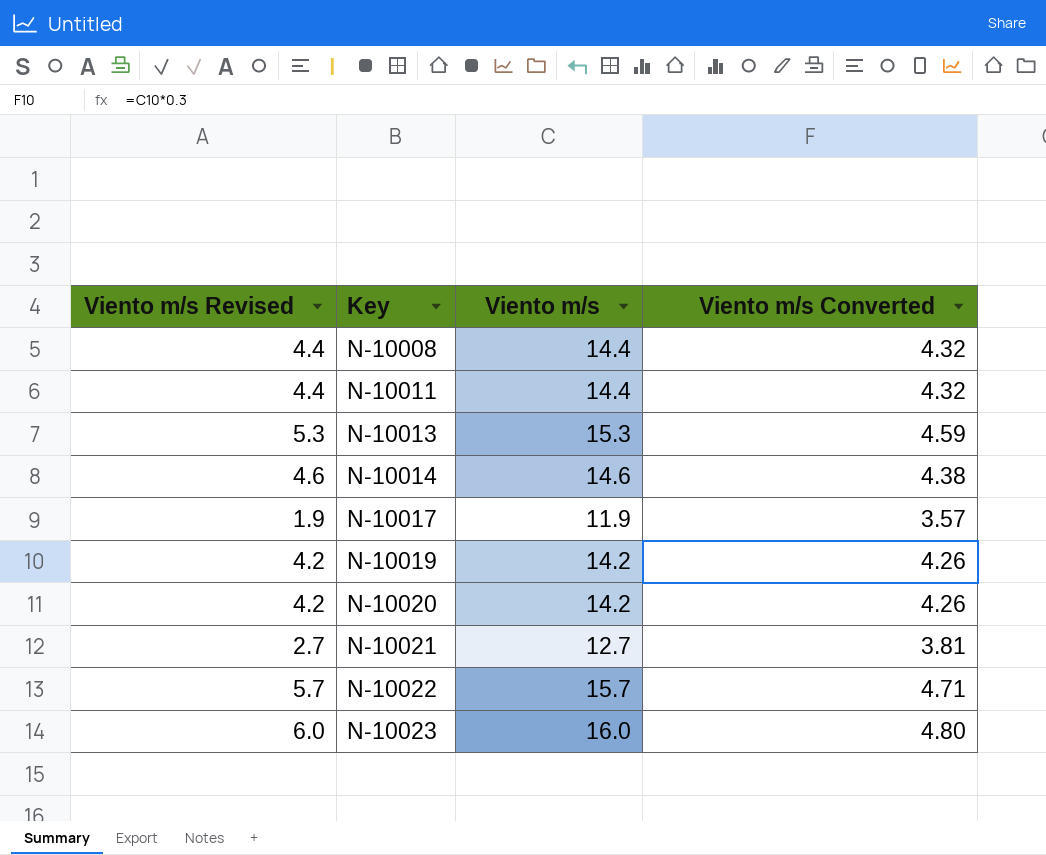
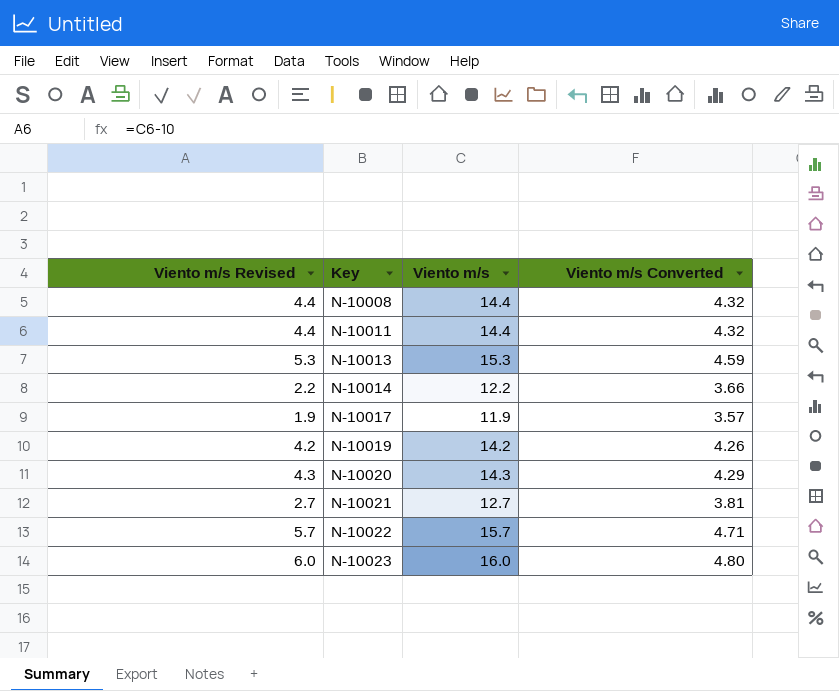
N-10014 | Viento m/s Revised: 4.6 -> 2.2
N-10014 | Viento m/s: 14.6 -> 12.2
N-10014 | Viento m/s Converted: 4.38 -> 3.66
N-10020 | Viento m/s Revised: 4.2 -> 4.3
N-10020 | Viento m/s: 14.2 -> 14.3
N-10020 | Viento m/s Converted: 4.26 -> 4.29

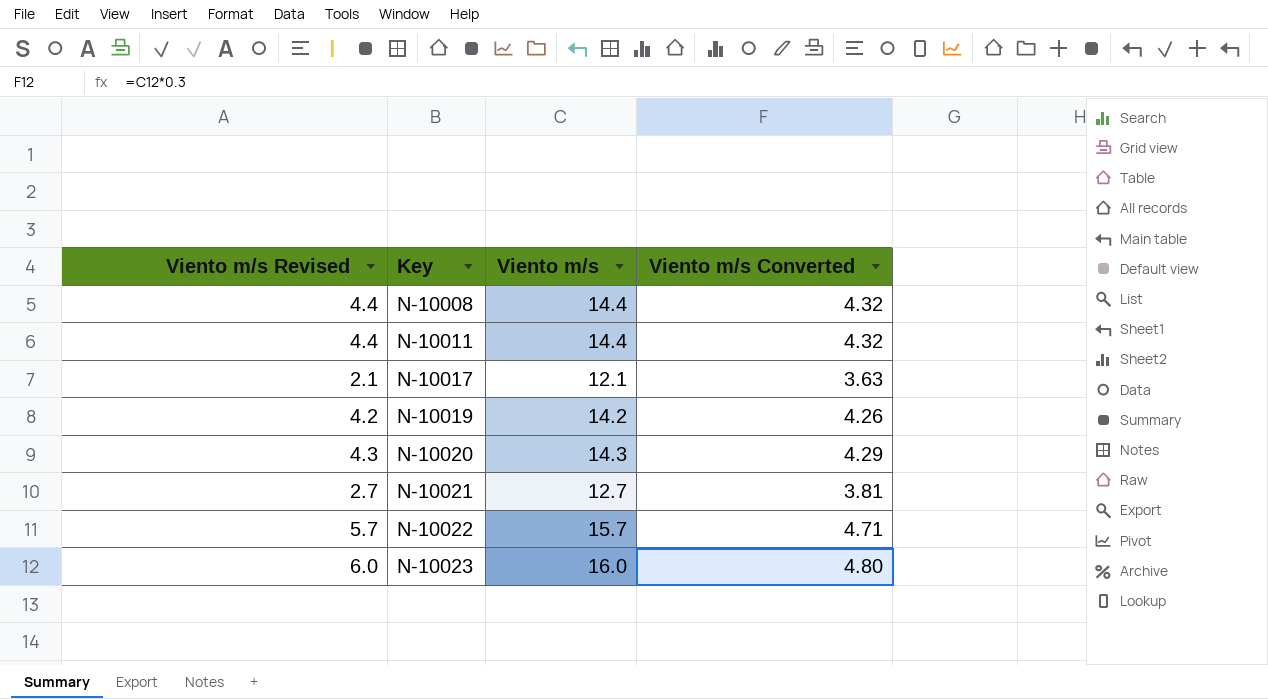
row N-10013: 5.3 | 15.3 | 4.59 -> none
row N-10014: 2.2 | 12.2 | 3.66 -> none
N-10017 | Viento m/s Revised: 1.9 -> 2.1
N-10017 | Viento m/s: 11.9 -> 12.1
N-10017 | Viento m/s Converted: 3.57 -> 3.63

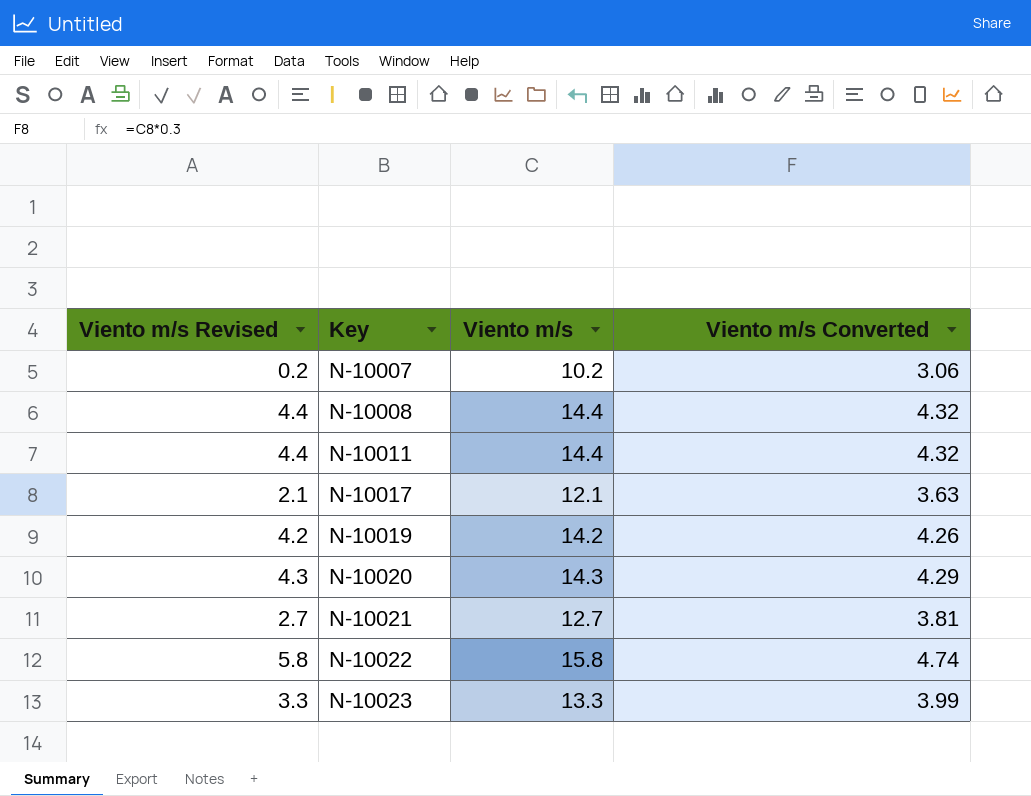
row N-10007: none -> 0.2 | 10.2 | 3.06
N-10022 | Viento m/s Revised: 5.7 -> 5.8
N-10022 | Viento m/s: 15.7 -> 15.8
N-10022 | Viento m/s Converted: 4.71 -> 4.74
N-10023 | Viento m/s Revised: 6.0 -> 3.3
N-10023 | Viento m/s: 16.0 -> 13.3
N-10023 | Viento m/s Converted: 4.80 -> 3.99

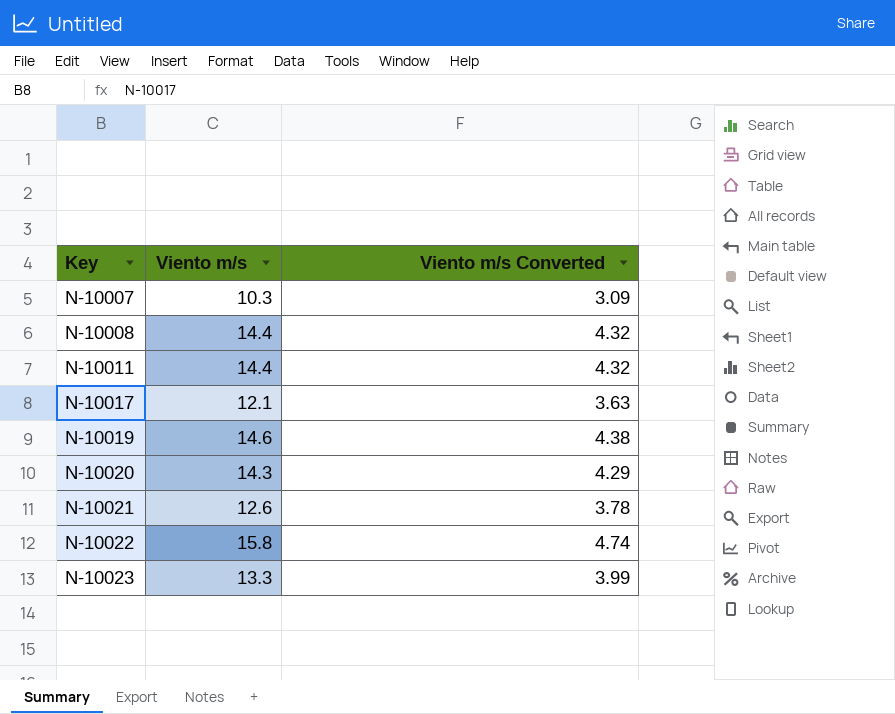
column Viento m/s Revised | formula: [Viento m/s] - 10 -> none
N-10007 | Viento m/s: 10.2 -> 10.3
N-10007 | Viento m/s Converted: 3.06 -> 3.09
N-10019 | Viento m/s: 14.2 -> 14.6
N-10019 | Viento m/s Converted: 4.26 -> 4.38
N-10021 | Viento m/s: 12.7 -> 12.6
N-10021 | Viento m/s Converted: 3.81 -> 3.78

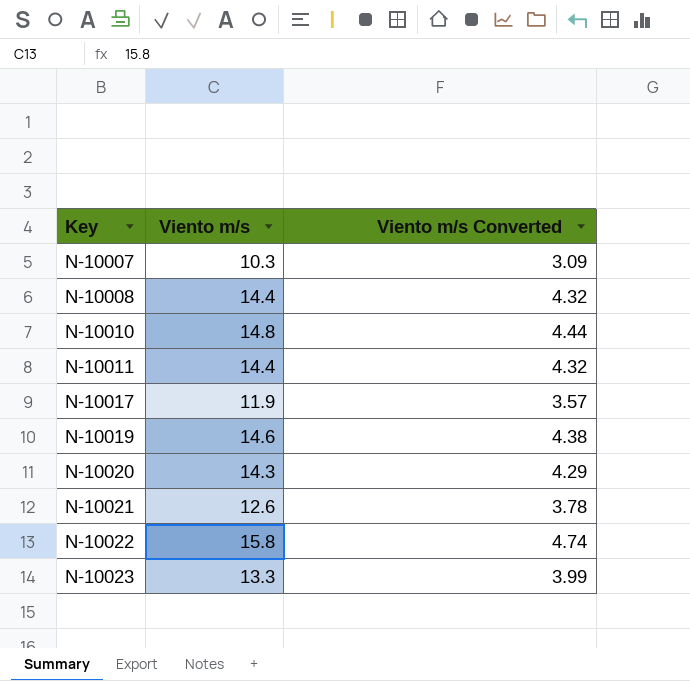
row N-10010: none -> 14.8 | 4.44
N-10017 | Viento m/s: 12.1 -> 11.9
N-10017 | Viento m/s Converted: 3.63 -> 3.57

